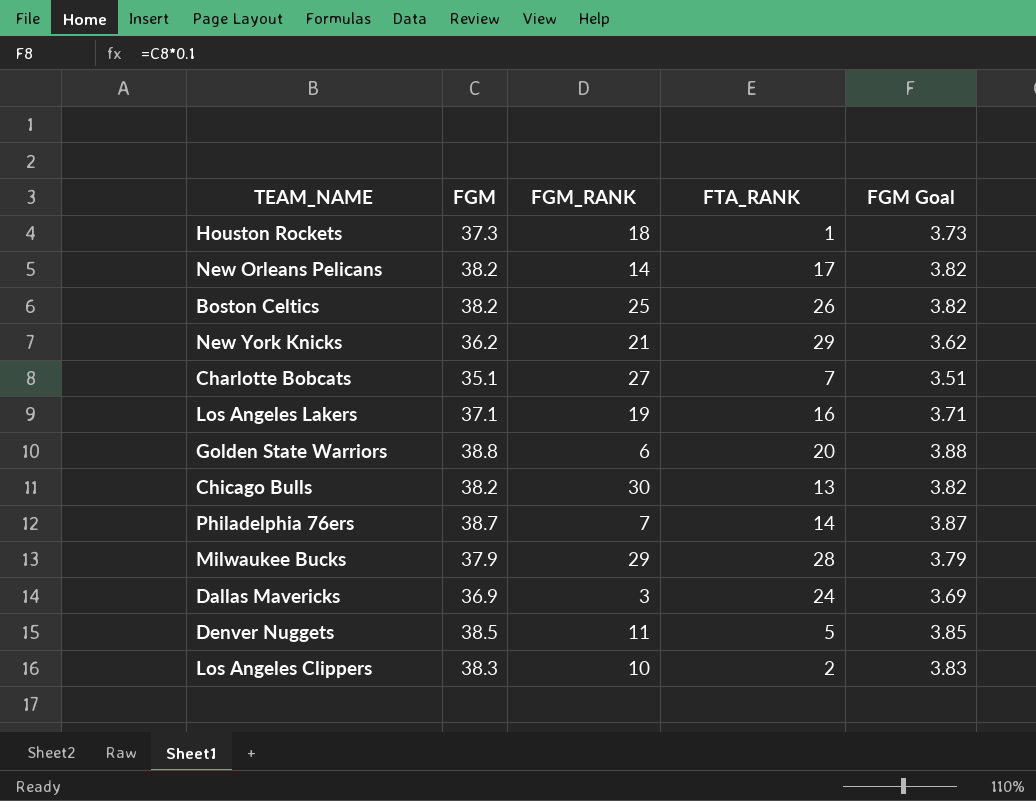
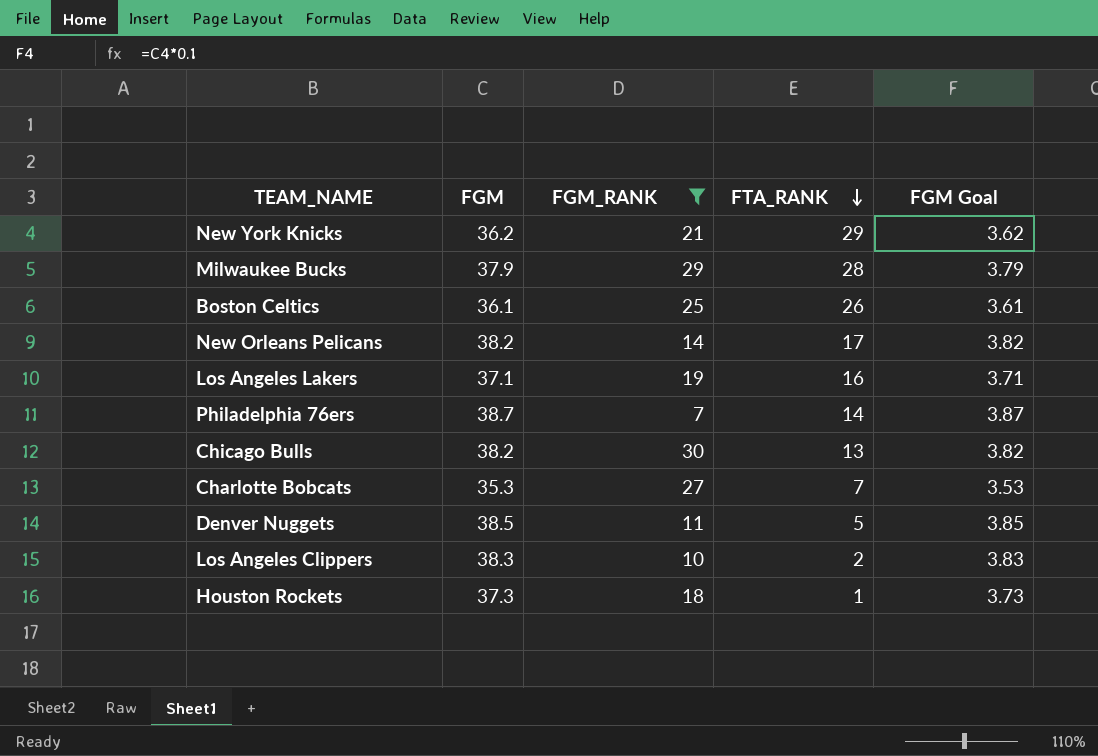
filter: none -> FGM_RANK >= 7
row order: none -> FTA_RANK descending
Boston Celtics | FGM: 38.2 -> 36.1
Boston Celtics | FGM Goal: 3.82 -> 3.61
Charlotte Bobcats | FGM: 35.1 -> 35.3
Charlotte Bobcats | FGM Goal: 3.51 -> 3.53

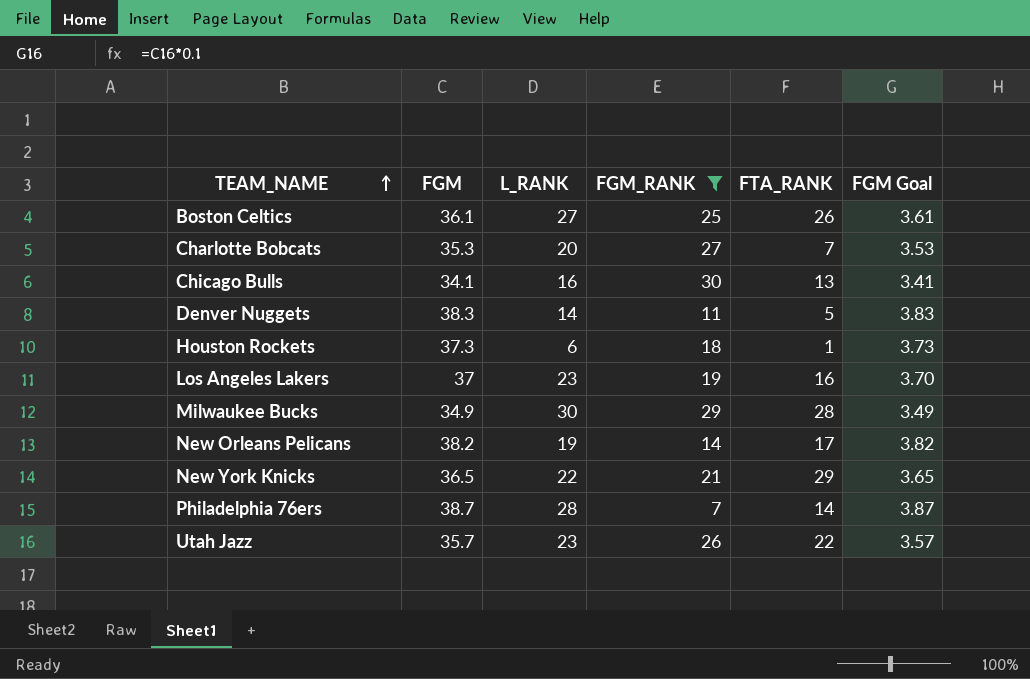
row order: FTA_RANK descending -> TEAM_NAME ascending
column L_RANK | position: none -> 3
row Los Angeles Clippers: 38.3 | 10 | 2 | 3.83 -> none
Chicago Bulls | FGM: 38.2 -> 34.1
Chicago Bulls | FGM Goal: 3.82 -> 3.41
Denver Nuggets | FGM: 38.5 -> 38.3
Denver Nuggets | FGM Goal: 3.85 -> 3.83
Los Angeles Lakers | FGM: 37.1 -> 37
Los Angeles Lakers | FGM Goal: 3.71 -> 3.70
Milwaukee Bucks | FGM: 37.9 -> 34.9
Milwaukee Bucks | FGM Goal: 3.79 -> 3.49
New York Knicks | FGM: 36.2 -> 36.5
New York Knicks | FGM Goal: 3.62 -> 3.65
row Utah Jazz: none -> 35.7 | 23 | 26 | 22 | 3.57

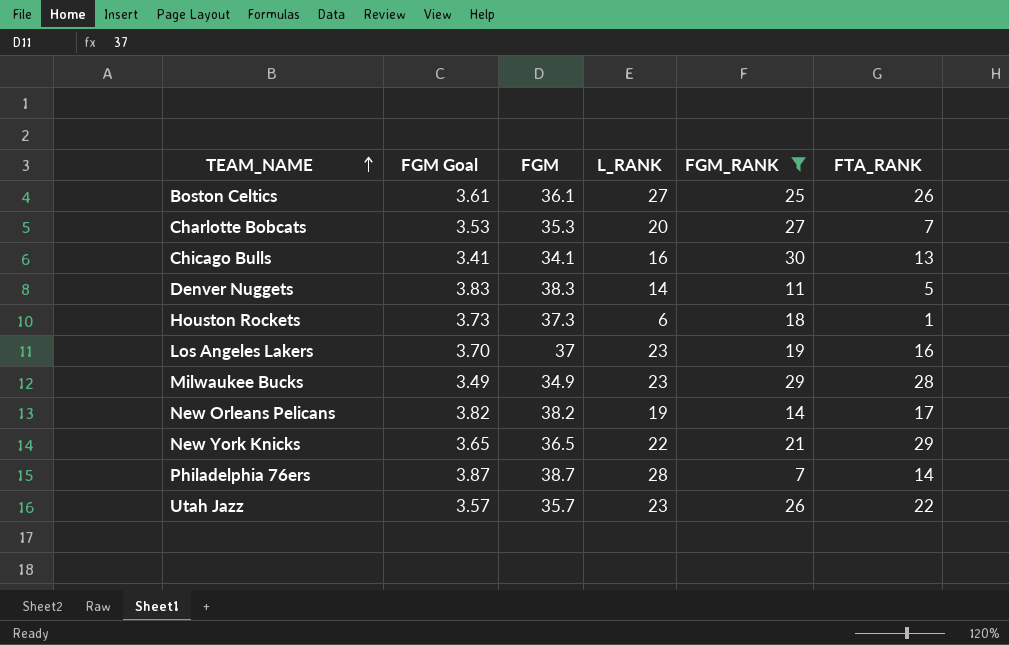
column FGM Goal | position: 6 -> 2
Milwaukee Bucks | L_RANK: 30 -> 23

